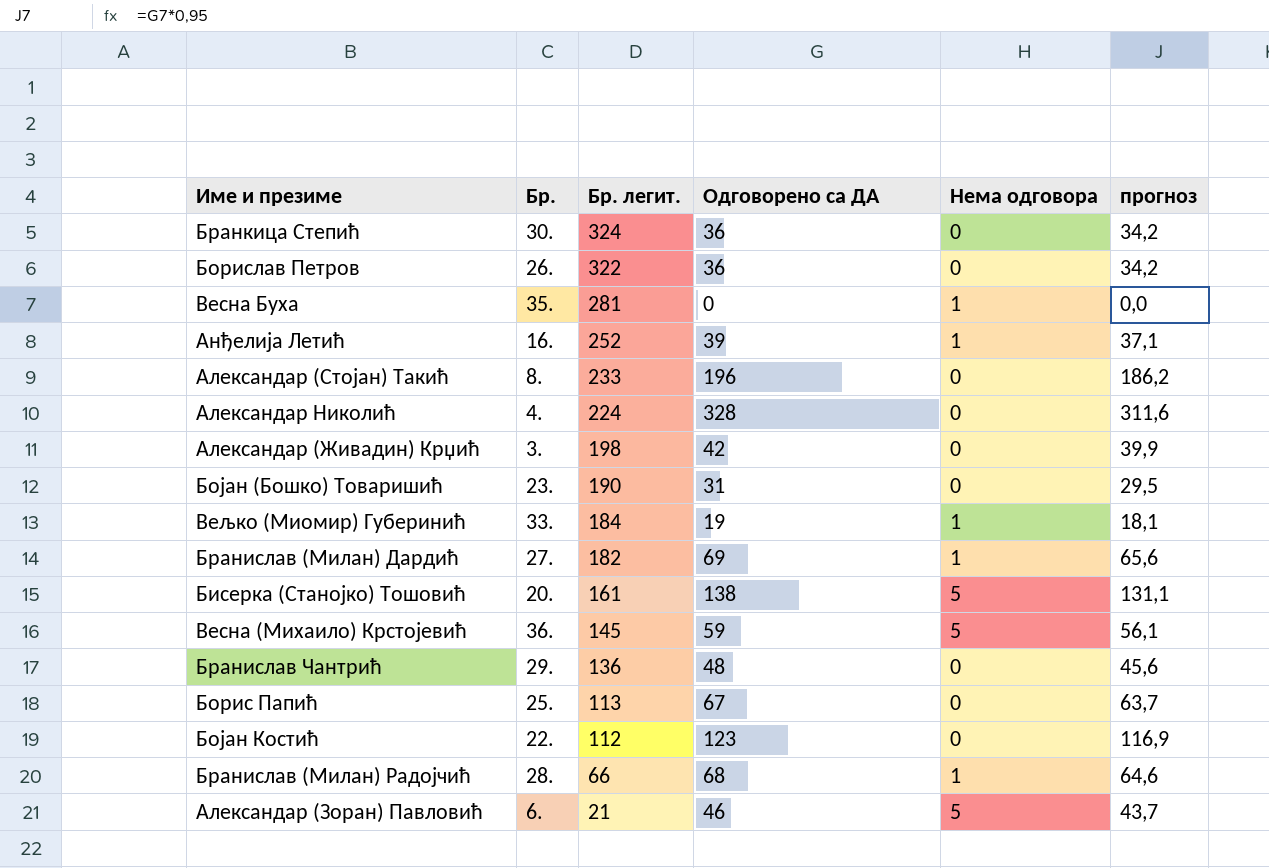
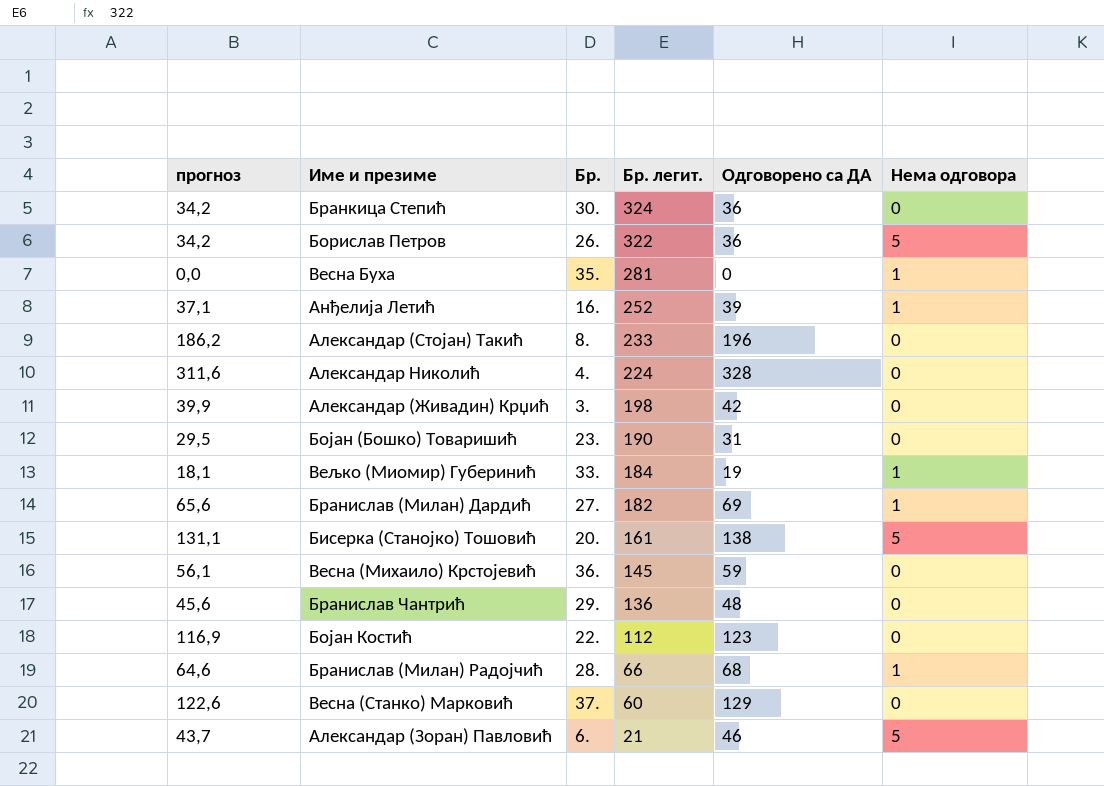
column прогноз | position: 6 -> 1
row Борис Папић: 25. | 113 | 67 | 0 | 63,7 -> none
Борислав Петров | Нема одговора: 0 -> 5
Весна (Михаило) Крстојевић | Нема одговора: 5 -> 0
row Весна (Станко) Марковић: none -> 122,6 | 37. | 60 | 129 | 0

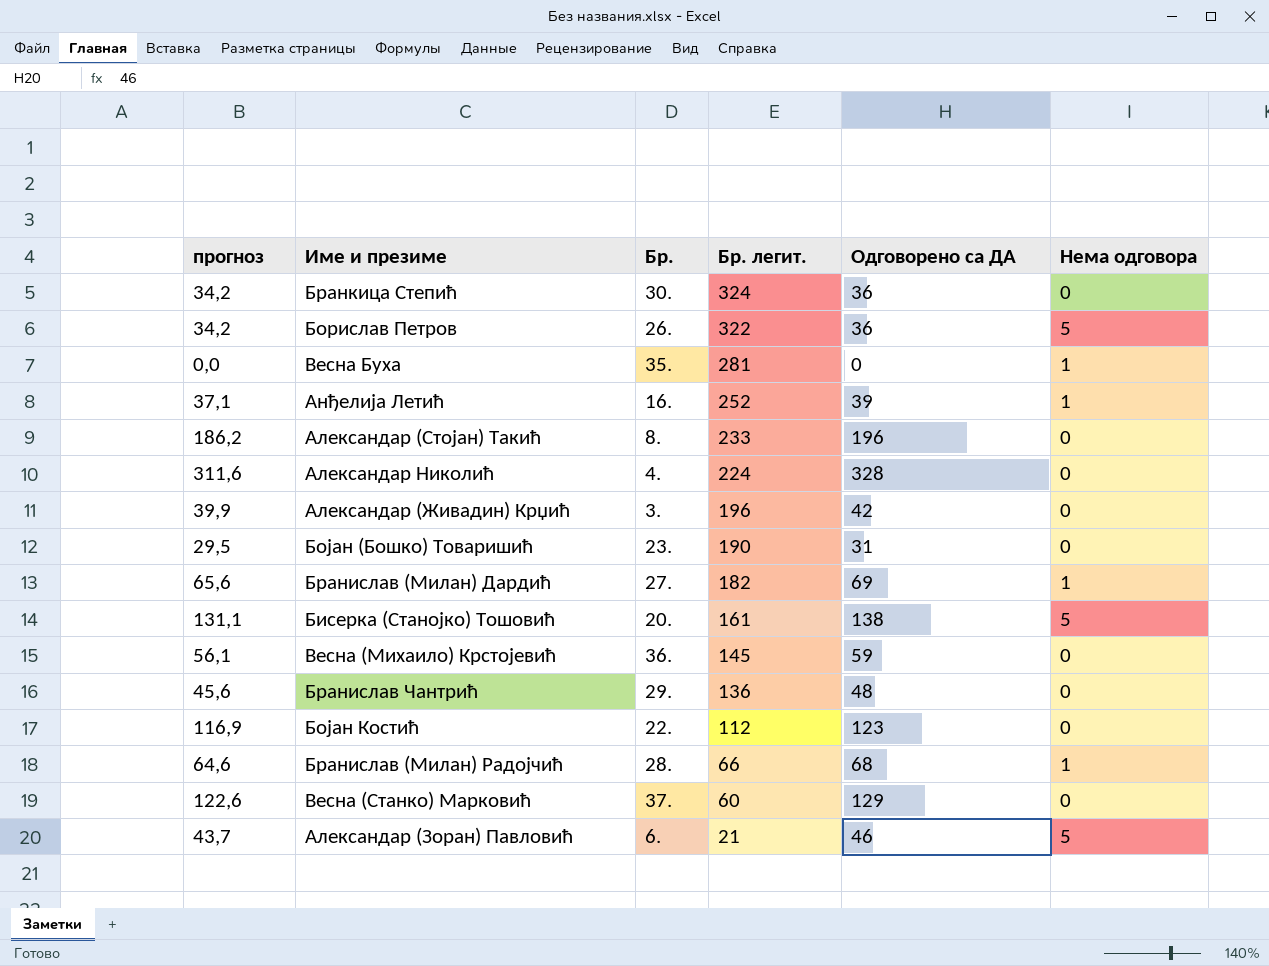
row Вељко (Миомир) Губеринић: 18,1 | 33. | 184 | 19 | 1 -> none
Александар (Живадин) Крџић | Бр. легит.: 198 -> 196

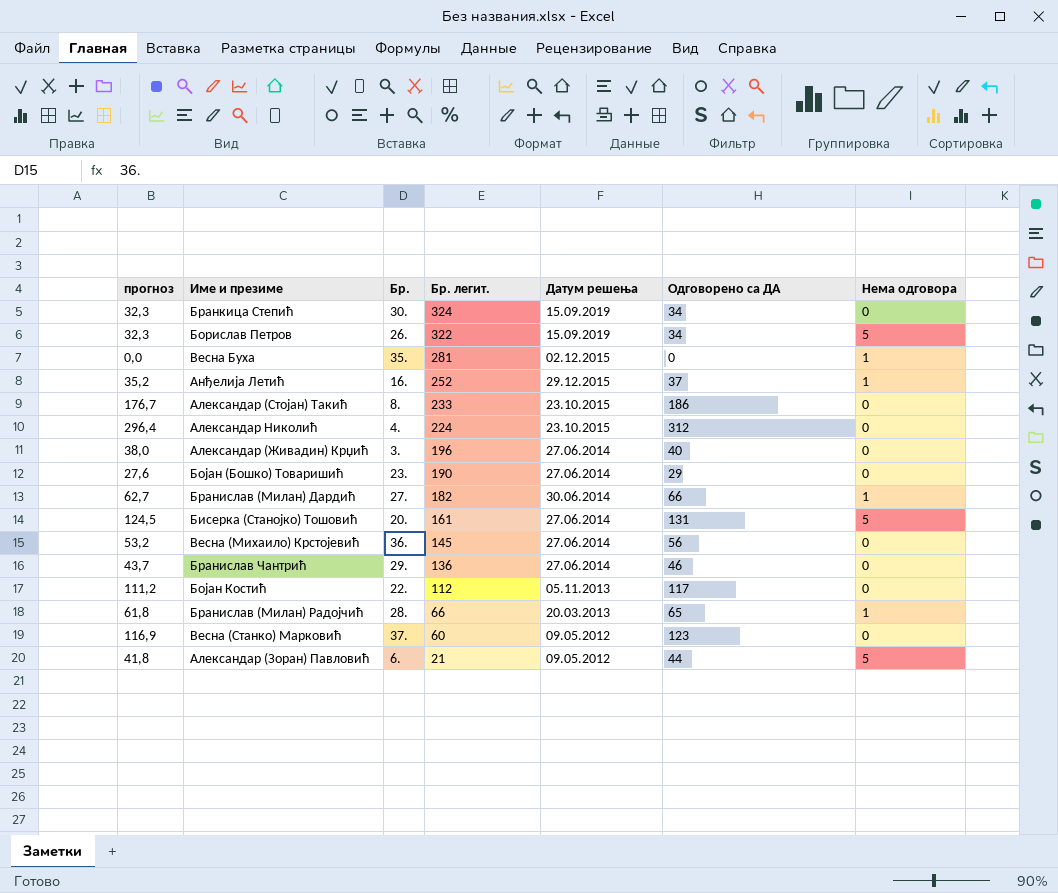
column Датум решења | position: none -> 5
Бранкица Степић | прогноз: 34,2 -> 32,3
Бранкица Степић | Одговорено са ДА: 36 -> 34
Борислав Петров | прогноз: 34,2 -> 32,3
Борислав Петров | Одговорено са ДА: 36 -> 34
Анђелија Летић | прогноз: 37,1 -> 35,2
Анђелија Летић | Одговорено са ДА: 39 -> 37
Александар (Стојан) Такић | прогноз: 186,2 -> 176,7
Александар (Стојан) Такић | Одговорено са ДА: 196 -> 186
Александар Николић | прогноз: 311,6 -> 296,4
Александар Николић | Одговорено са ДА: 328 -> 312
Александар (Живадин) Крџић | прогноз: 39,9 -> 38,0
Александар (Живадин) Крџић | Одговорено са ДА: 42 -> 40
Бојан (Бошко) Товаришић | прогноз: 29,5 -> 27,6
Бојан (Бошко) Товаришић | Одговорено са ДА: 31 -> 29
Бранислав (Милан) Дардић | прогноз: 65,6 -> 62,7
Бранислав (Милан) Дардић | Одговорено са ДА: 69 -> 66
Бисерка (Станојко) Тошовић | прогноз: 131,1 -> 124,5
Бисерка (Станојко) Тошовић | Одговорено са ДА: 138 -> 131
Весна (Михаило) Крстојевић | прогноз: 56,1 -> 53,2
Весна (Михаило) Крстојевић | Одговорено са ДА: 59 -> 56
Бранислав Чантрић | прогноз: 45,6 -> 43,7
Бранислав Чантрић | Одговорено са ДА: 48 -> 46
Бојан Костић | прогноз: 116,9 -> 111,2
Бојан Костић | Одговорено са ДА: 123 -> 117
Бранислав (Милан) Радојчић | прогноз: 64,6 -> 61,8
Бранислав (Милан) Радојчић | Одговорено са ДА: 68 -> 65
Весна (Станко) Марковић | прогноз: 122,6 -> 116,9
Весна (Станко) Марковић | Одговорено са ДА: 129 -> 123
Александар (Зоран) Павловић | прогноз: 43,7 -> 41,8
Александар (Зоран) Павловић | Одговорено са ДА: 46 -> 44

